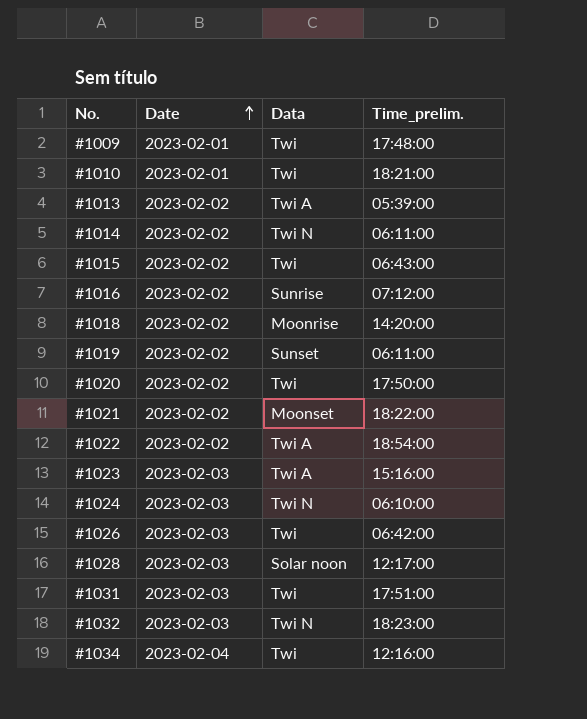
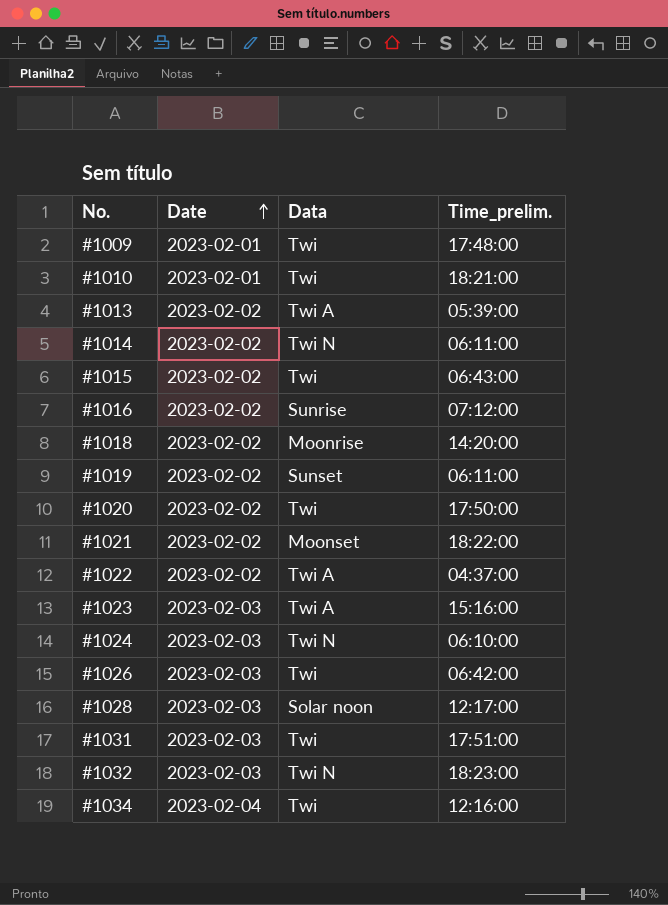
#1022 | Time_prelim.: 18:54:00 -> 04:37:00

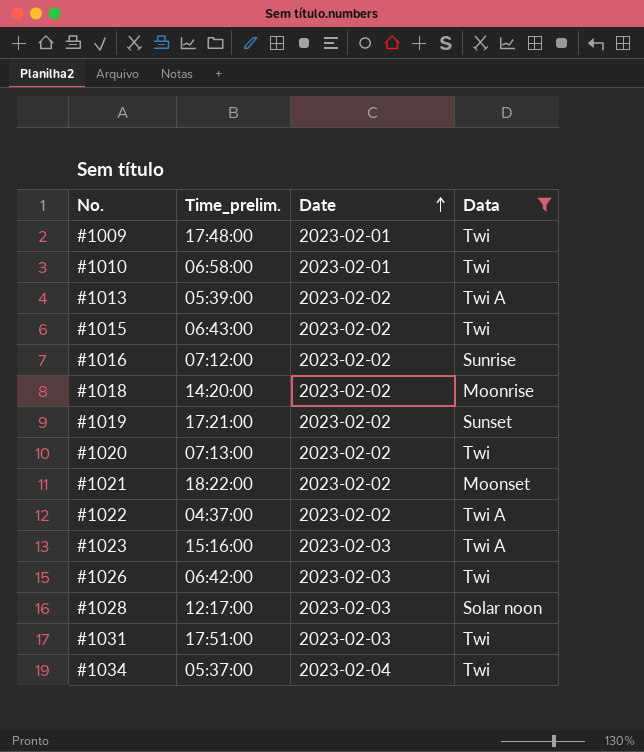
filter: none -> Data != Twi N
column Time_prelim. | position: 4 -> 2
#1010 | Time_prelim.: 18:21:00 -> 06:58:00
#1019 | Time_prelim.: 06:11:00 -> 17:21:00
#1020 | Time_prelim.: 17:50:00 -> 07:13:00
#1034 | Time_prelim.: 12:16:00 -> 05:37:00

